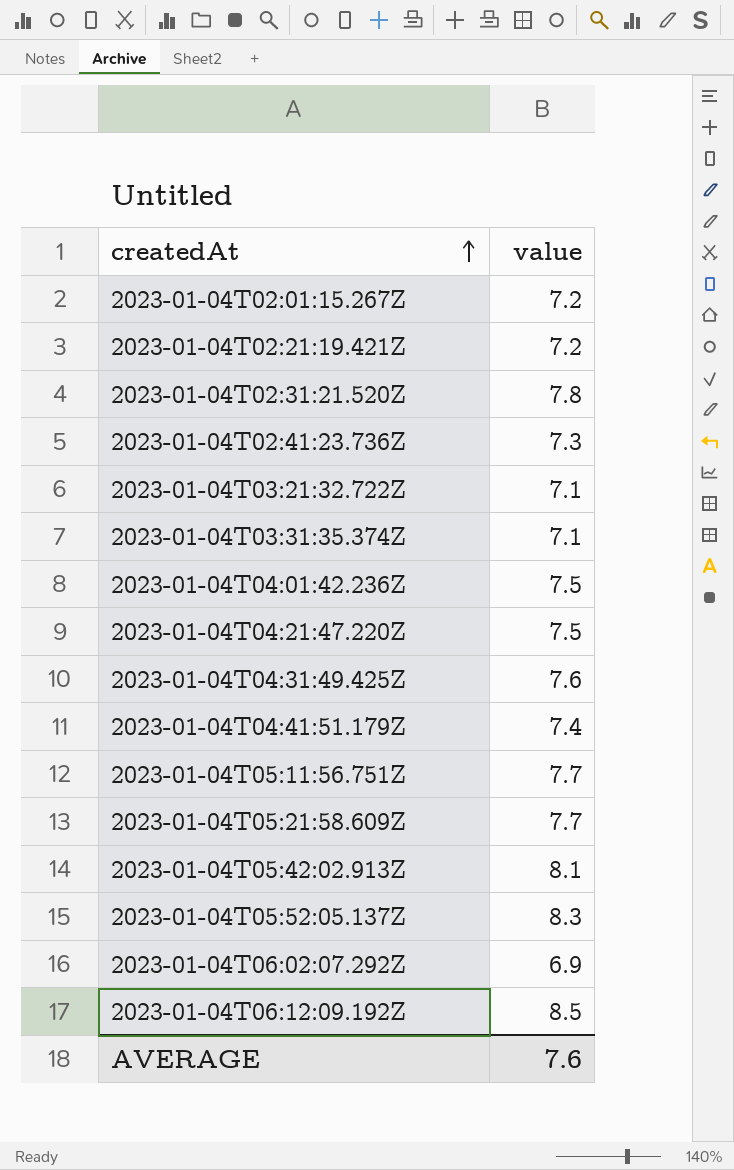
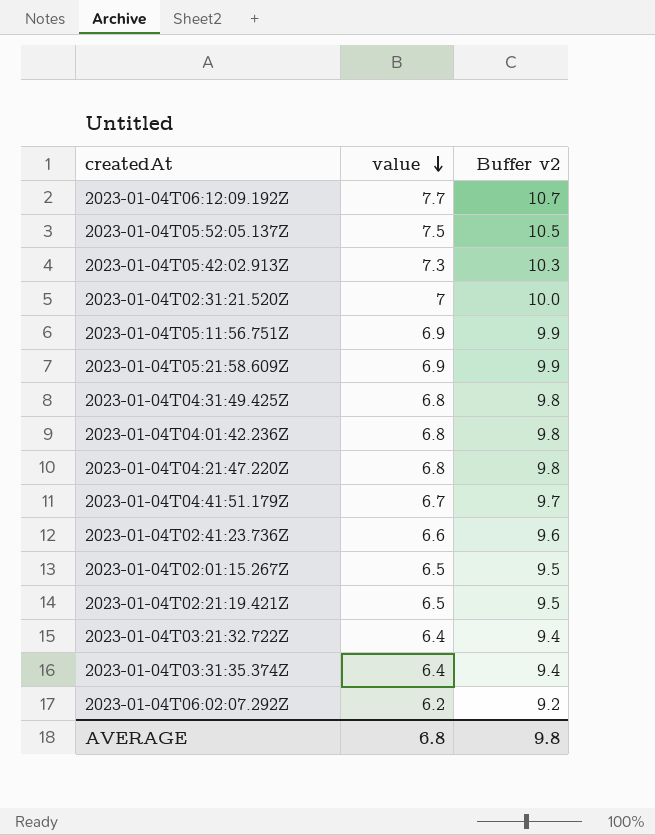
row order: createdAt ascending -> value descending
column Buffer v2 | formula: none -> [value] + 3
2023-01-04T06:12:09.192Z | value: 8.5 -> 7.7
2023-01-04T05:52:05.137Z | value: 8.3 -> 7.5
2023-01-04T05:42:02.913Z | value: 8.1 -> 7.3
2023-01-04T02:31:21.520Z | value: 7.8 -> 7
2023-01-04T05:11:56.751Z | value: 7.7 -> 6.9
2023-01-04T05:21:58.609Z | value: 7.7 -> 6.9
2023-01-04T04:31:49.425Z | value: 7.6 -> 6.8
2023-01-04T04:01:42.236Z | value: 7.5 -> 6.8
2023-01-04T04:21:47.220Z | value: 7.5 -> 6.8
2023-01-04T04:41:51.179Z | value: 7.4 -> 6.7
2023-01-04T02:41:23.736Z | value: 7.3 -> 6.6
2023-01-04T02:01:15.267Z | value: 7.2 -> 6.5
2023-01-04T02:21:19.421Z | value: 7.2 -> 6.5
2023-01-04T03:21:32.722Z | value: 7.1 -> 6.4
2023-01-04T03:31:35.374Z | value: 7.1 -> 6.4
2023-01-04T06:02:07.292Z | value: 6.9 -> 6.2
AVERAGE | value: 7.6 -> 6.8

